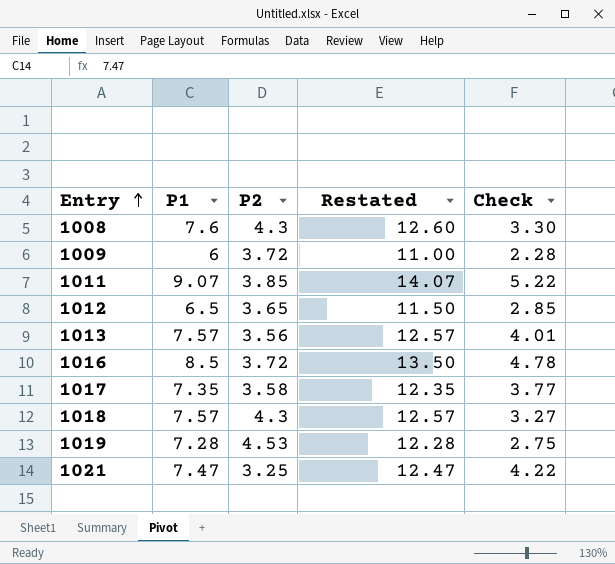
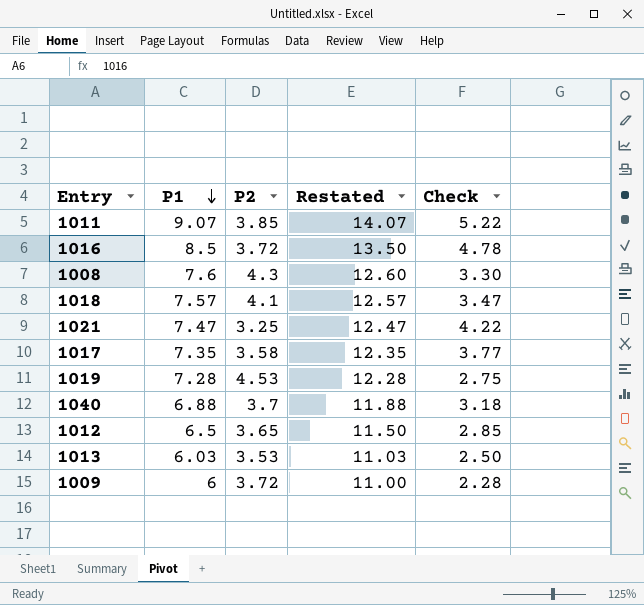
row order: Entry ascending -> P1 descending
1018 | P2: 4.3 -> 4.1
1018 | Check: 3.27 -> 3.47
row 1040: none -> 6.88 | 3.7 | 11.88 | 3.18
1013 | P1: 7.57 -> 6.03
1013 | P2: 3.56 -> 3.53
1013 | Restated: 12.57 -> 11.03
1013 | Check: 4.01 -> 2.50

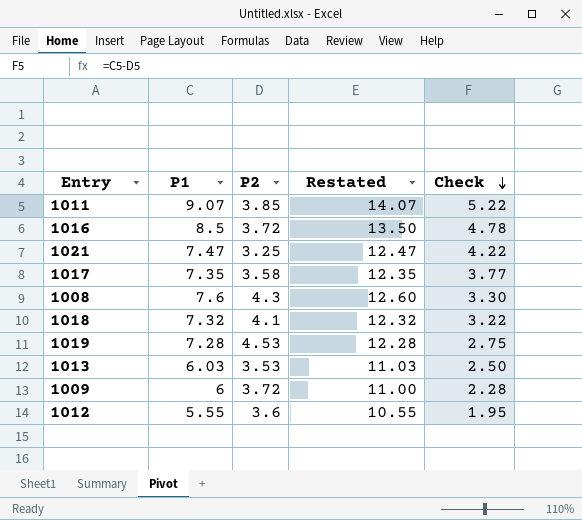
row order: P1 descending -> Check descending
row 1040: 6.88 | 3.7 | 11.88 | 3.18 -> none
1018 | P1: 7.57 -> 7.32
1018 | Restated: 12.57 -> 12.32
1018 | Check: 3.47 -> 3.22
1012 | P1: 6.5 -> 5.55
1012 | P2: 3.65 -> 3.6
1012 | Restated: 11.50 -> 10.55
1012 | Check: 2.85 -> 1.95

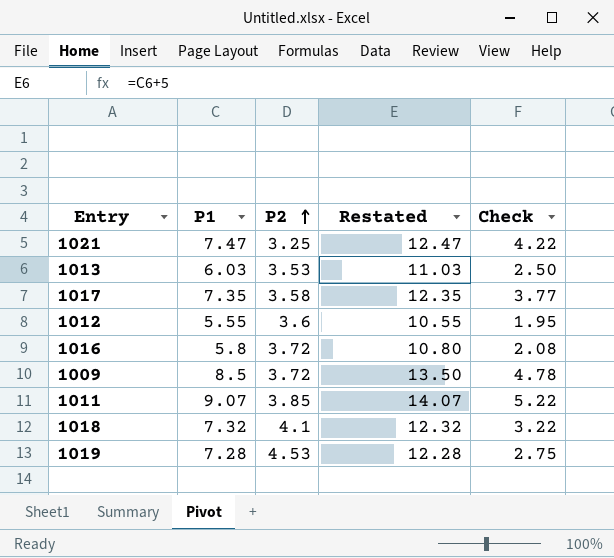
row order: Check descending -> P2 ascending
row 1008: 7.6 | 4.3 | 12.60 | 3.30 -> none
1016 | P1: 8.5 -> 5.8
1016 | Restated: 13.50 -> 10.80
1016 | Check: 4.78 -> 2.08
1009 | P1: 6 -> 8.5
1009 | Restated: 11.00 -> 13.50
1009 | Check: 2.28 -> 4.78

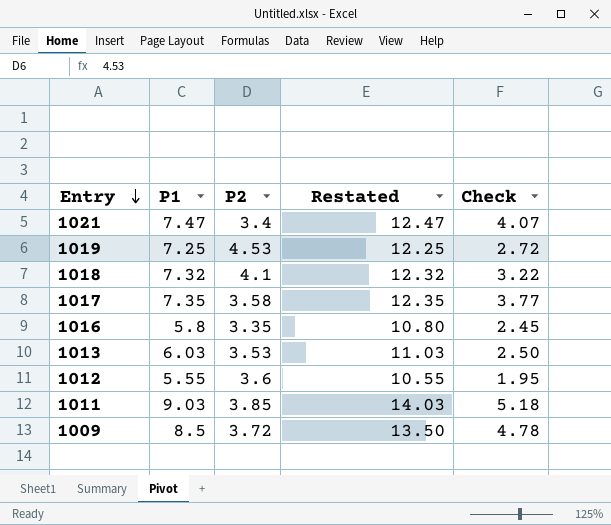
row order: P2 ascending -> Entry descending
1021 | P2: 3.25 -> 3.4
1021 | Check: 4.22 -> 4.07
1019 | P1: 7.28 -> 7.25
1019 | Restated: 12.28 -> 12.25
1019 | Check: 2.75 -> 2.72
1016 | P2: 3.72 -> 3.35
1016 | Check: 2.08 -> 2.45
1011 | P1: 9.07 -> 9.03
1011 | Restated: 14.07 -> 14.03
1011 | Check: 5.22 -> 5.18

